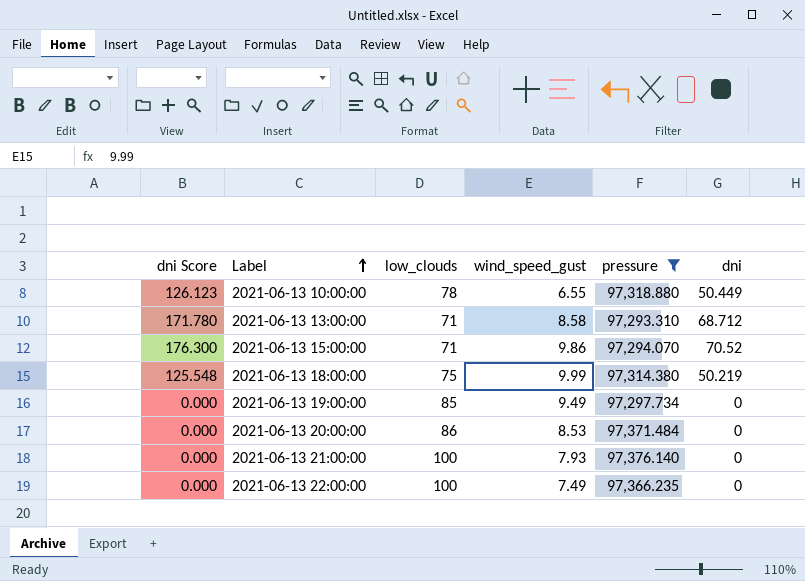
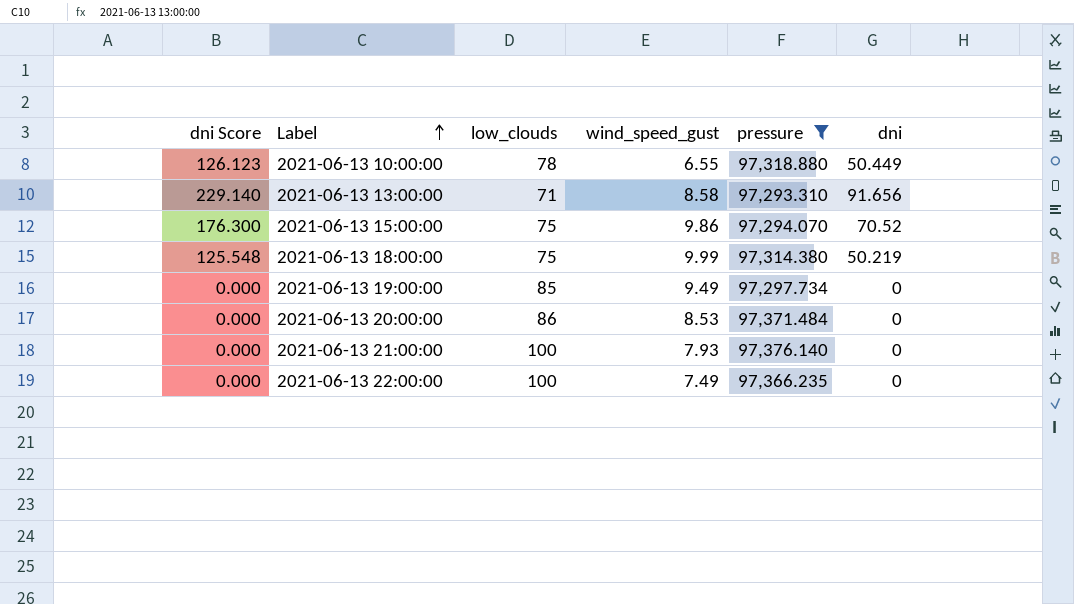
2021-06-13 13:00:00 | dni Score: 171.780 -> 229.140
2021-06-13 13:00:00 | dni: 68.712 -> 91.656
2021-06-13 15:00:00 | low_clouds: 71 -> 75

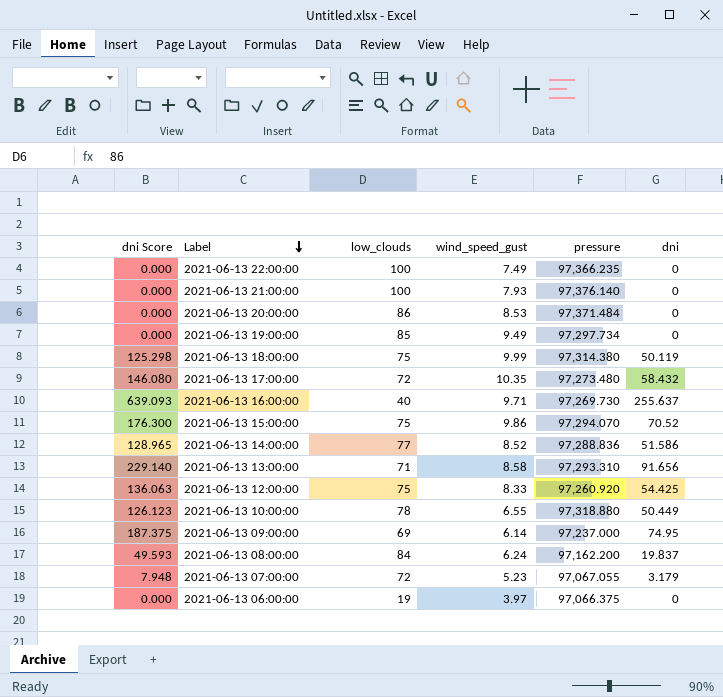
filter: pressure >= 97,293.310 -> none
row order: Label ascending -> Label descending
2021-06-13 18:00:00 | dni Score: 125.548 -> 125.298
2021-06-13 18:00:00 | dni: 50.219 -> 50.119

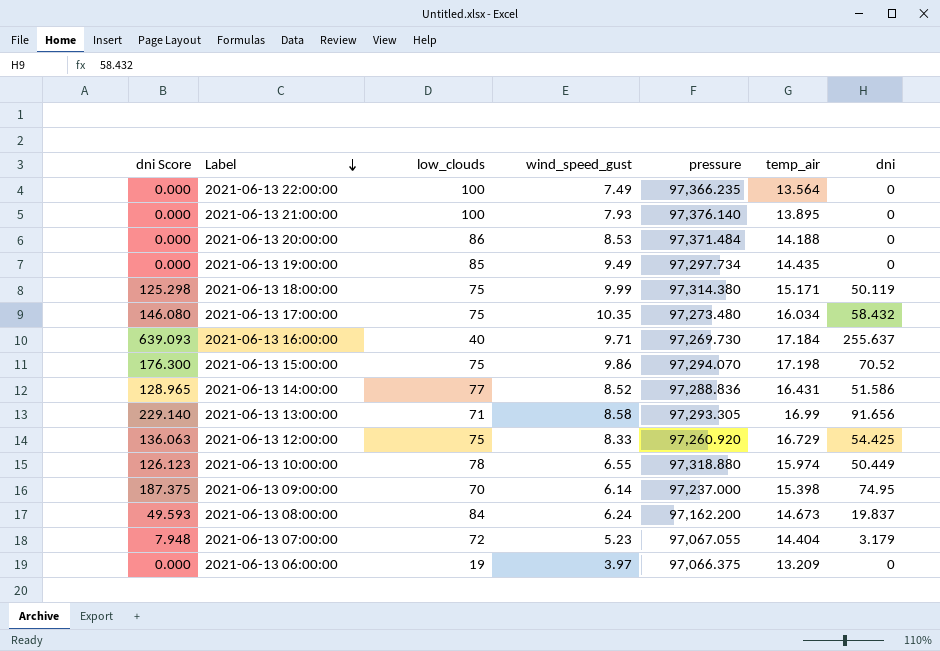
column temp_air | position: none -> 6
2021-06-13 17:00:00 | low_clouds: 72 -> 75
2021-06-13 13:00:00 | pressure: 97,293.310 -> 97,293.305
2021-06-13 09:00:00 | low_clouds: 69 -> 70

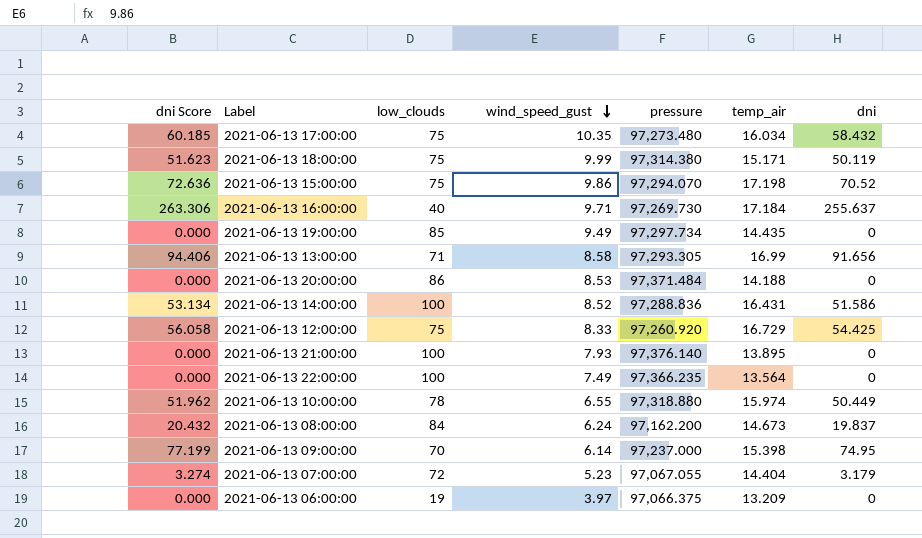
row order: Label descending -> wind_speed_gust descending
column dni Score | formula: [dni] * 2.5 -> [dni] * 1.03
2021-06-13 14:00:00 | low_clouds: 77 -> 100

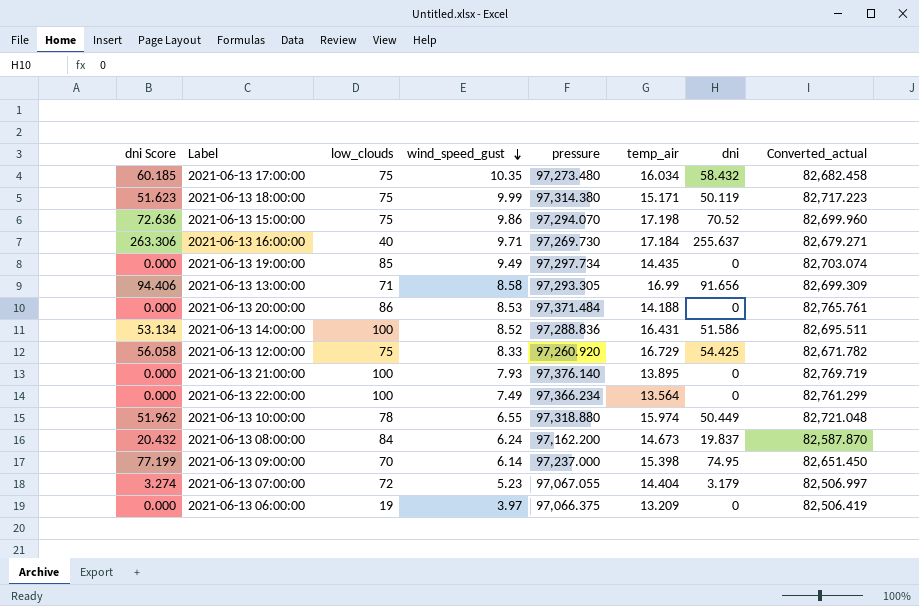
column Converted_actual | formula: none -> [pressure] * 0.85
2021-06-13 22:00:00 | pressure: 97,366.235 -> 97,366.234

